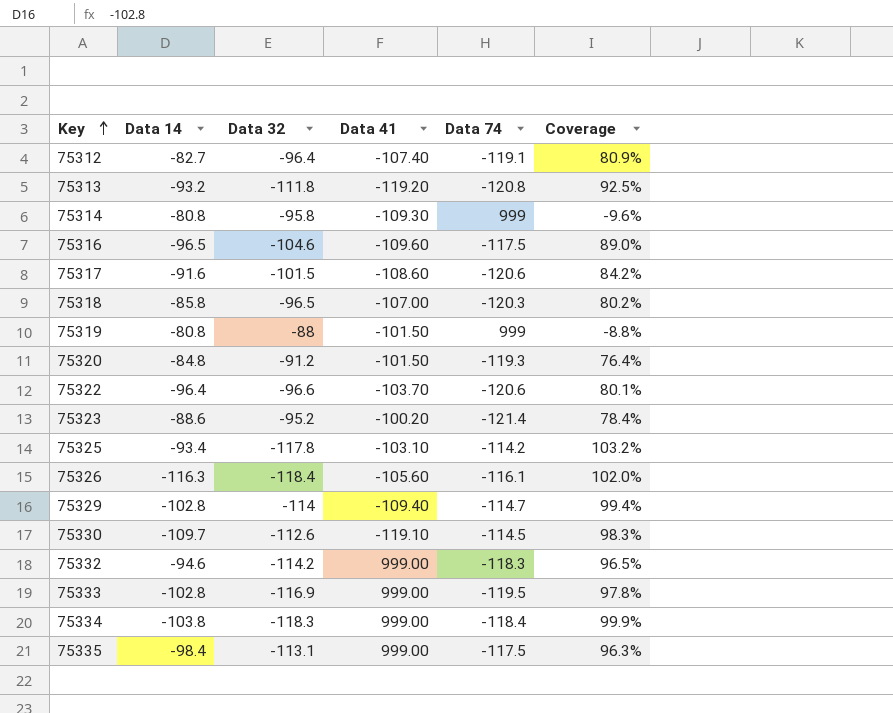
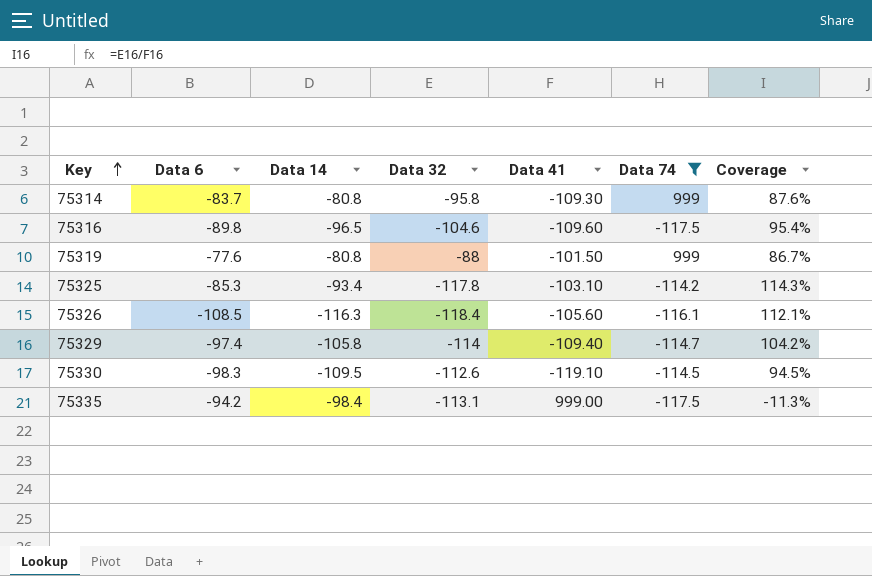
filter: none -> Data 74 >= -117.5
column Data 6 | position: none -> 2
column Coverage | formula: [Data 32] / [Data 74] -> [Data 32] / [Data 41]
75329 | Data 14: -102.8 -> -105.8
75330 | Data 14: -109.7 -> -109.5

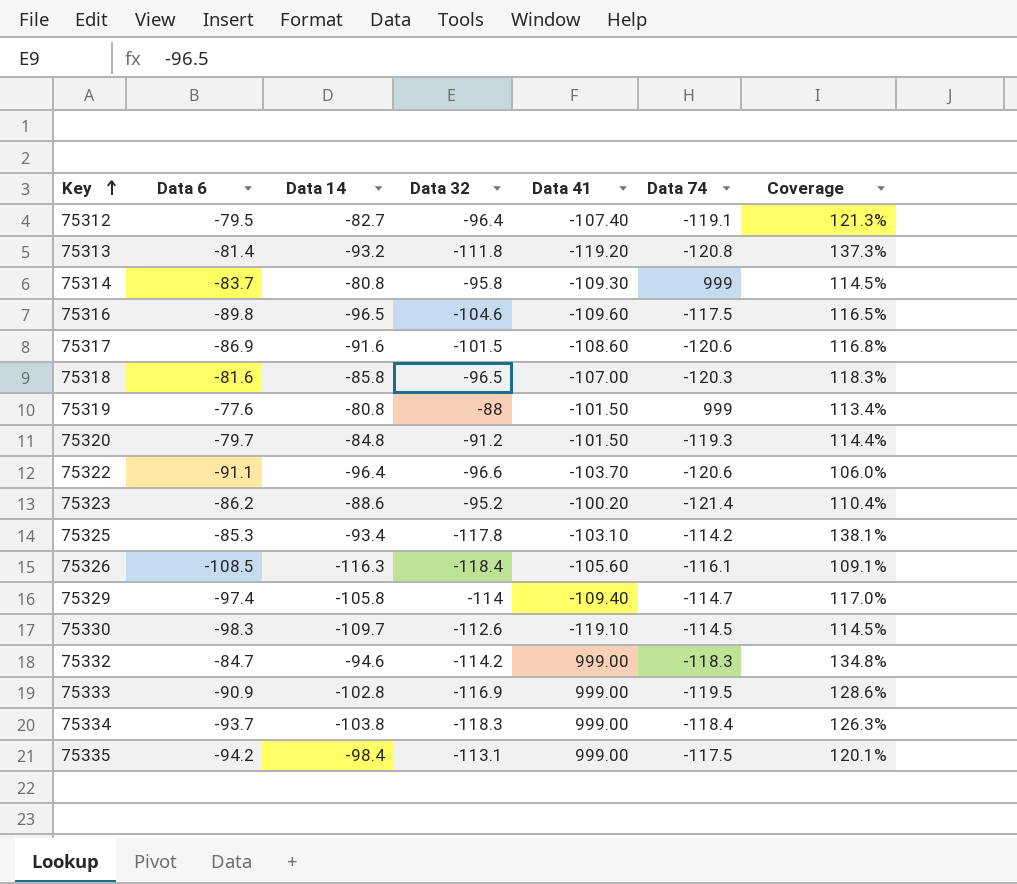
filter: Data 74 >= -117.5 -> none
column Coverage | formula: [Data 32] / [Data 41] -> [Data 32] / [Data 6]
75330 | Data 14: -109.5 -> -109.7

